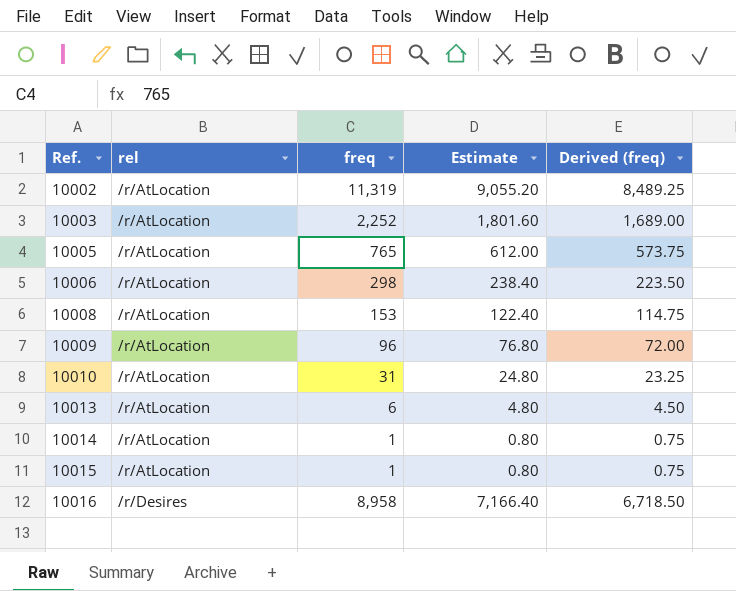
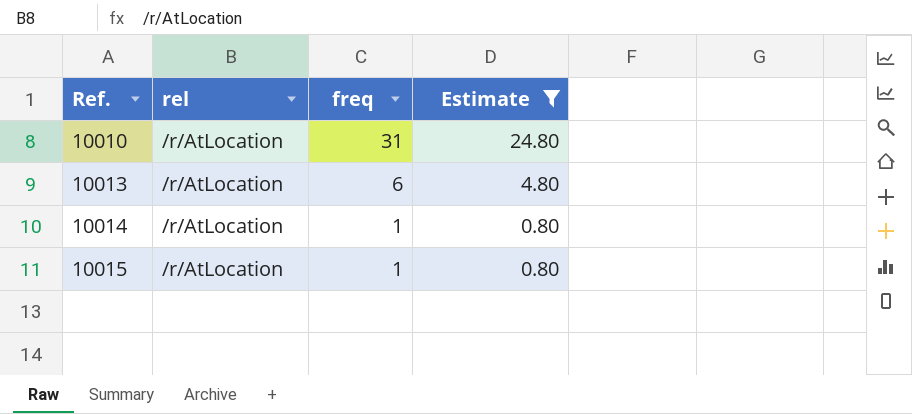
filter: none -> Estimate <= 24.80
column Derived (freq) | formula: [freq] * 0.75 -> none

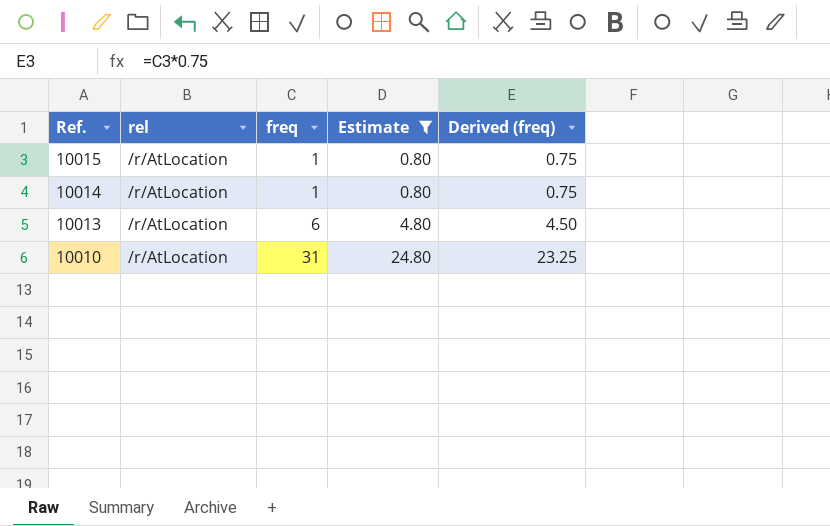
row order: Ref. ascending -> Ref. descending
column Derived (freq) | formula: none -> [freq] * 0.75

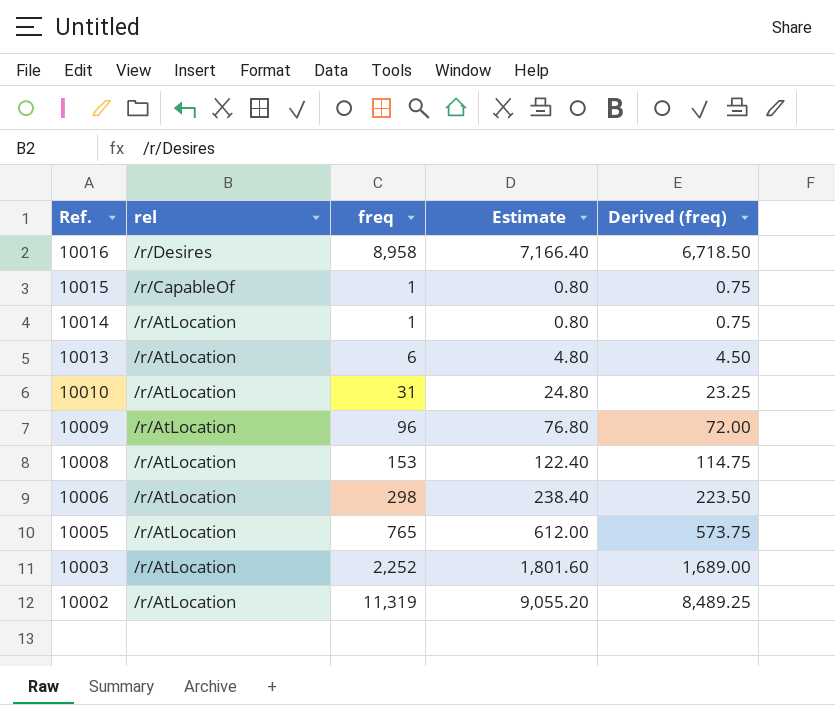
filter: Estimate <= 24.80 -> none
10015 | rel: /r/AtLocation -> /r/CapableOf

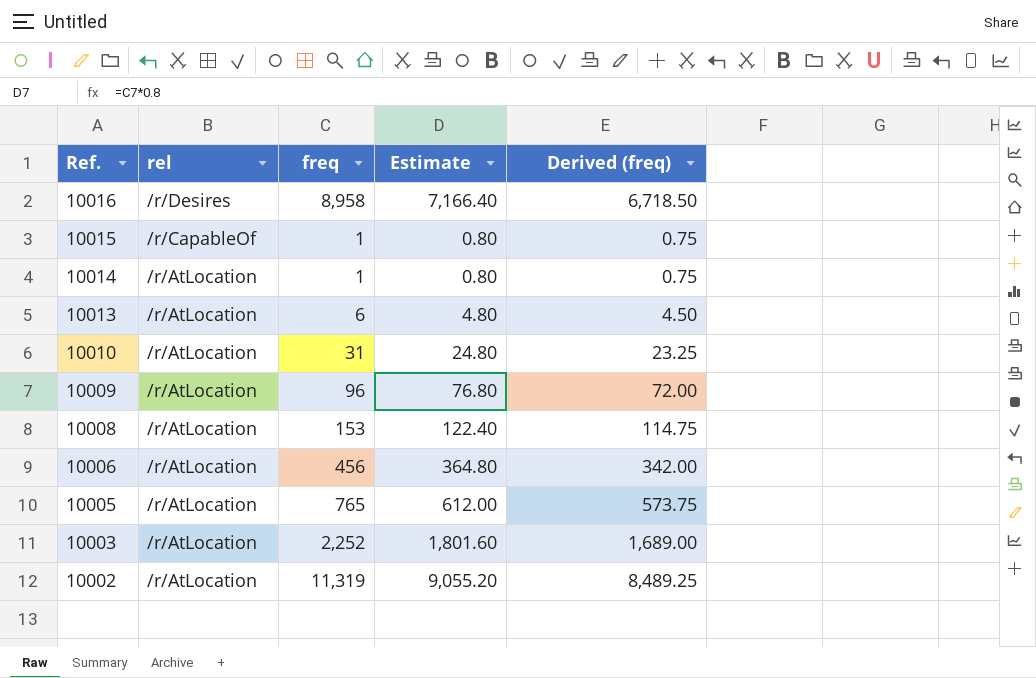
10006 | freq: 298 -> 456
10006 | Estimate: 238.40 -> 364.80
10006 | Derived (freq): 223.50 -> 342.00

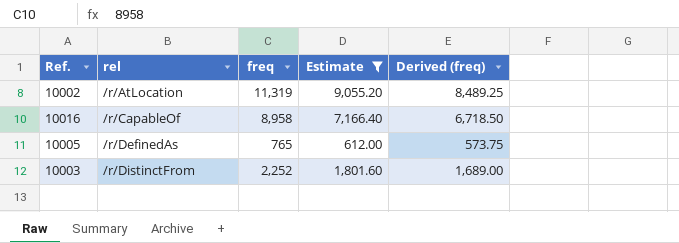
filter: none -> Estimate >= 612.00
row order: Ref. descending -> rel ascending
10016 | rel: /r/Desires -> /r/CapableOf
10005 | rel: /r/AtLocation -> /r/DefinedAs
10003 | rel: /r/AtLocation -> /r/DistinctFrom

